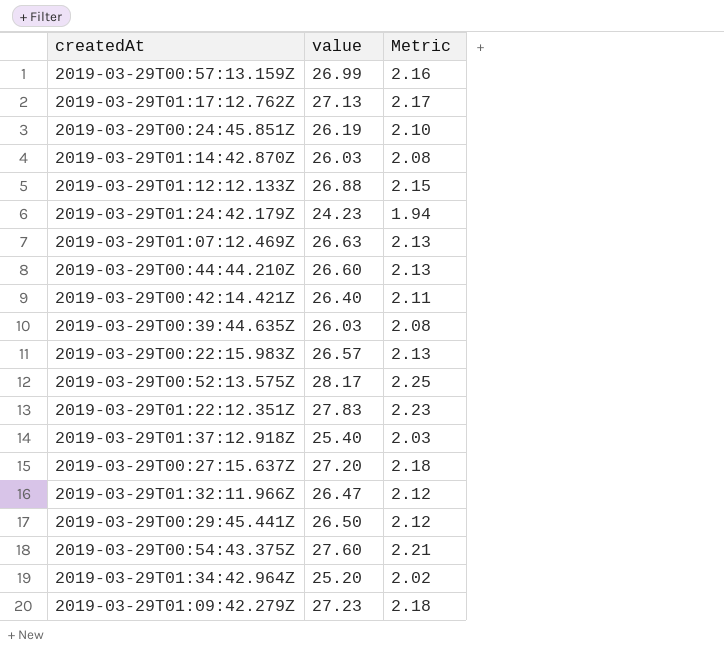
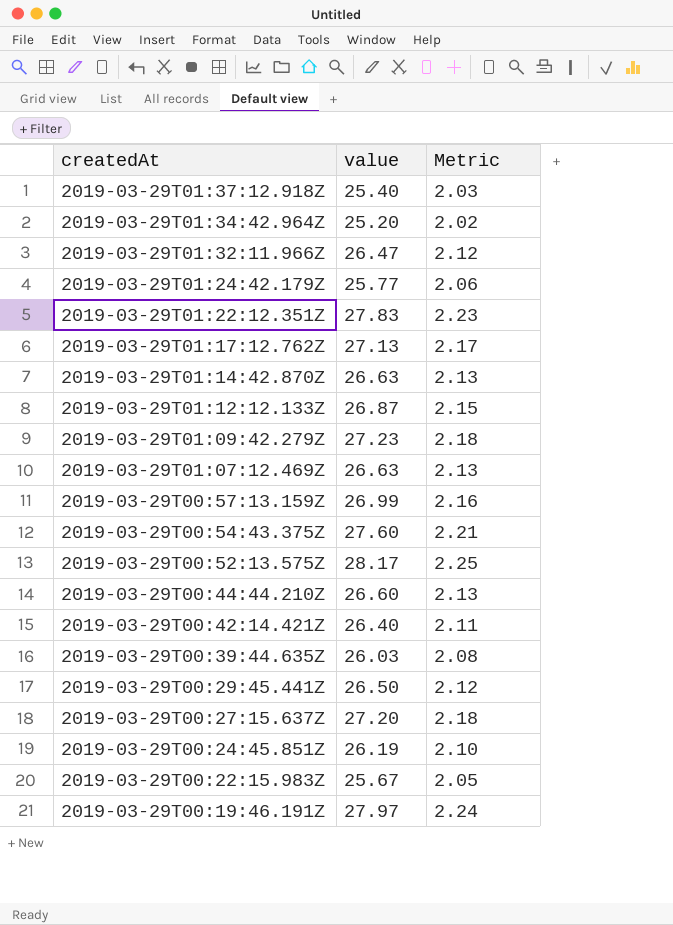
row order: none -> createdAt descending
2019-03-29T01:24:42.179Z | value: 24.23 -> 25.77
2019-03-29T01:24:42.179Z | Metric: 1.94 -> 2.06
2019-03-29T01:14:42.870Z | value: 26.03 -> 26.63
2019-03-29T01:14:42.870Z | Metric: 2.08 -> 2.13
2019-03-29T01:12:12.133Z | value: 26.88 -> 26.87
2019-03-29T00:22:15.983Z | value: 26.57 -> 25.67
2019-03-29T00:22:15.983Z | Metric: 2.13 -> 2.05
row 2019-03-29T00:19:46.191Z: none -> 27.97 | 2.24

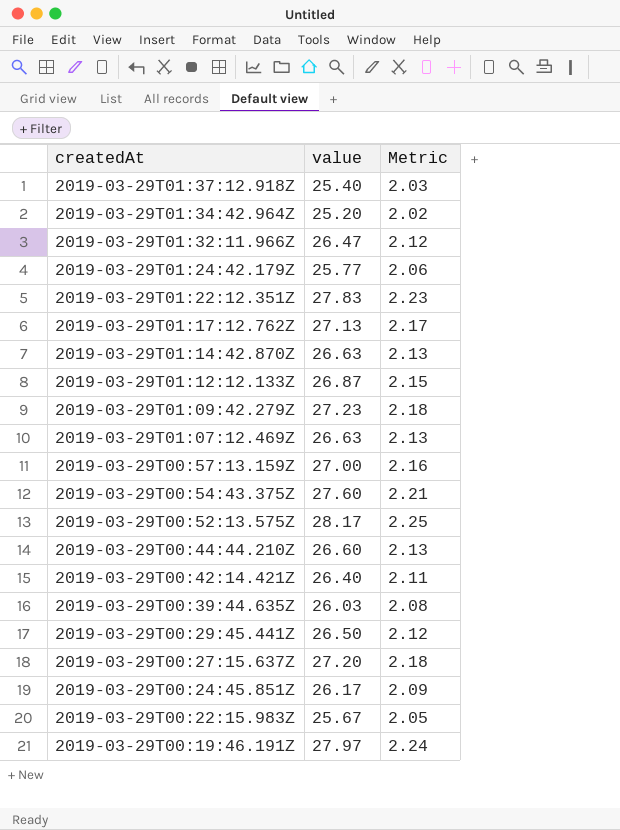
2019-03-29T00:57:13.159Z | value: 26.99 -> 27.00
2019-03-29T00:24:45.851Z | value: 26.19 -> 26.17
2019-03-29T00:24:45.851Z | Metric: 2.10 -> 2.09

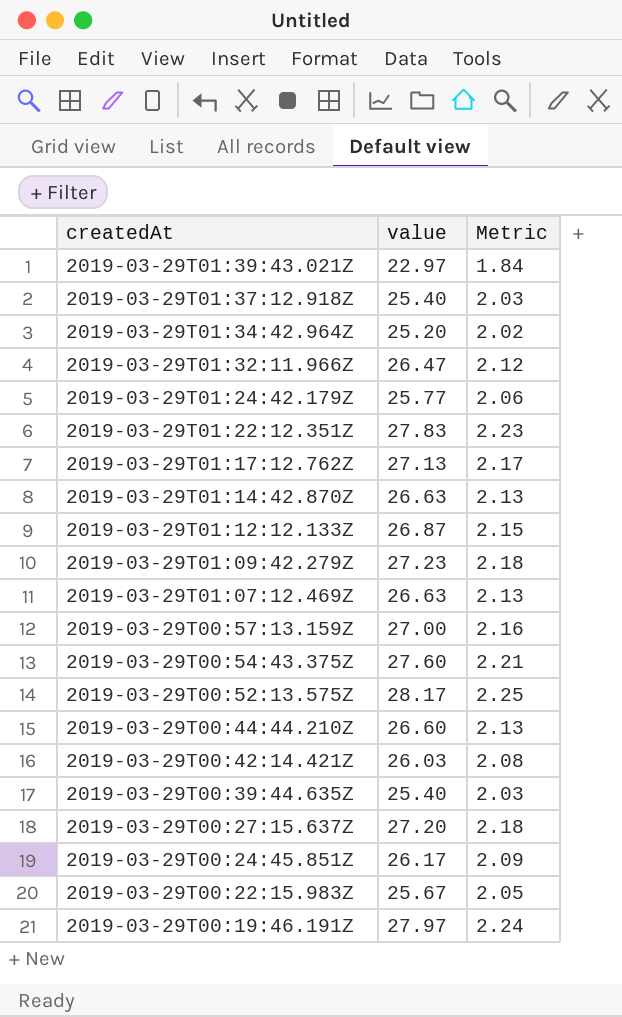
row 2019-03-29T00:29:45.441Z: 26.50 | 2.12 -> none
row 2019-03-29T01:39:43.021Z: none -> 22.97 | 1.84
2019-03-29T00:42:14.421Z | value: 26.40 -> 26.03
2019-03-29T00:42:14.421Z | Metric: 2.11 -> 2.08
2019-03-29T00:39:44.635Z | value: 26.03 -> 25.40
2019-03-29T00:39:44.635Z | Metric: 2.08 -> 2.03

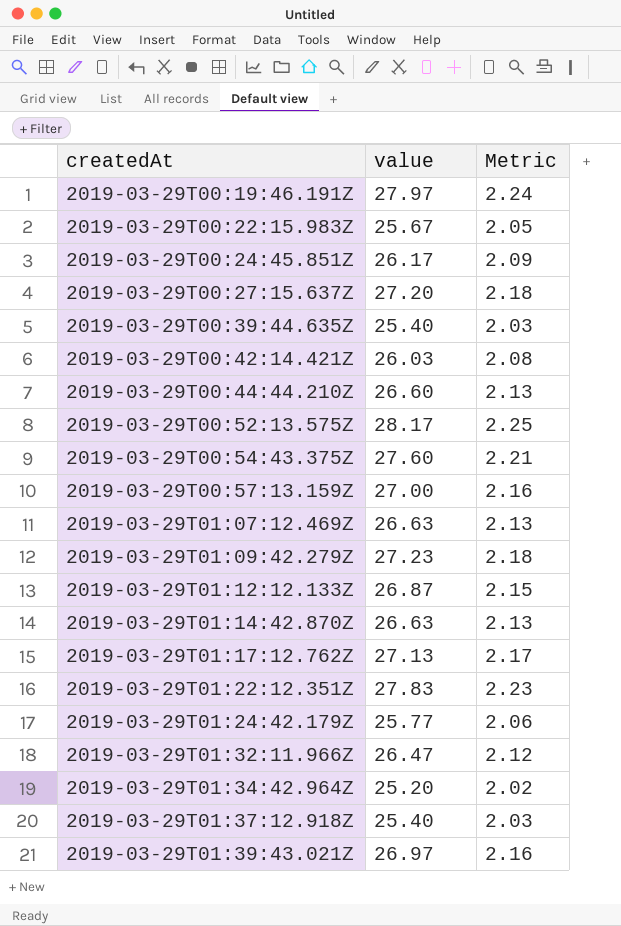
row order: createdAt descending -> createdAt ascending
2019-03-29T01:39:43.021Z | value: 22.97 -> 26.97
2019-03-29T01:39:43.021Z | Metric: 1.84 -> 2.16

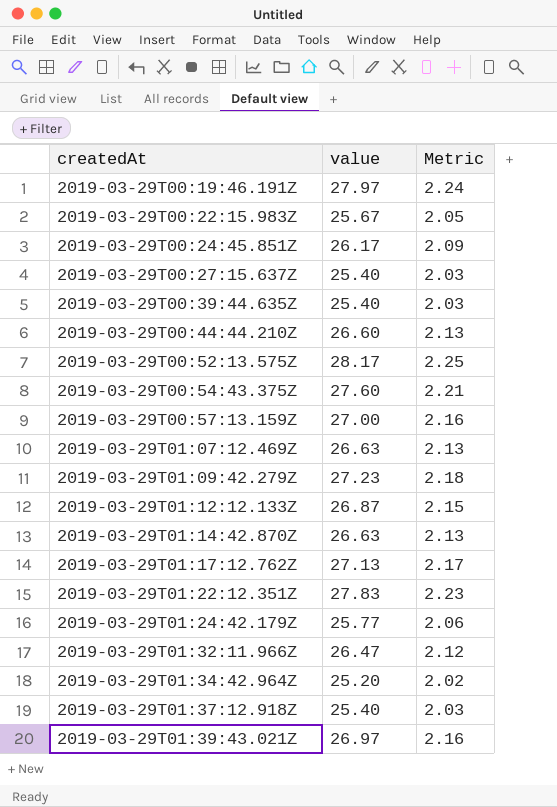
row 2019-03-29T00:42:14.421Z: 26.03 | 2.08 -> none
2019-03-29T00:27:15.637Z | value: 27.20 -> 25.40
2019-03-29T00:27:15.637Z | Metric: 2.18 -> 2.03

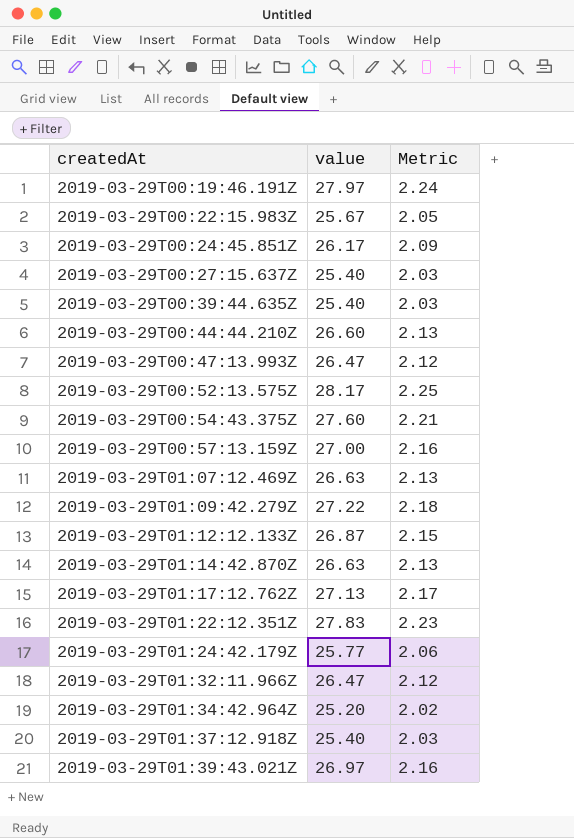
row 2019-03-29T00:47:13.993Z: none -> 26.47 | 2.12
2019-03-29T01:09:42.279Z | value: 27.23 -> 27.22

